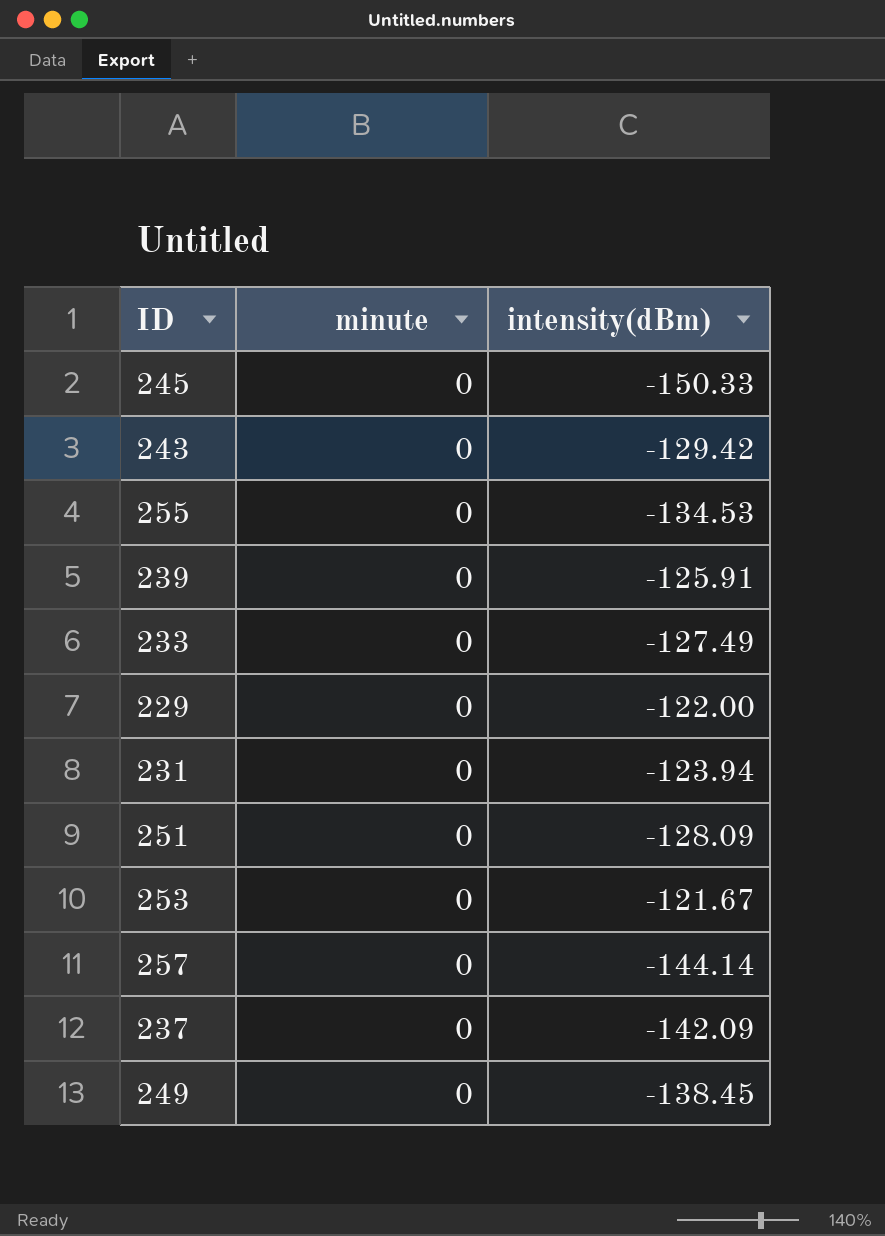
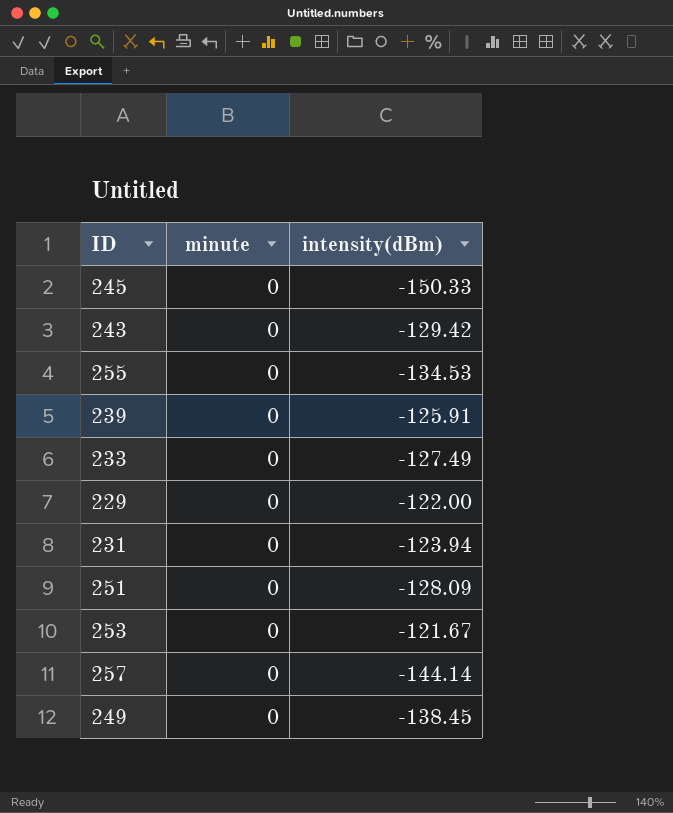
row 237: 0 | -142.09 -> none

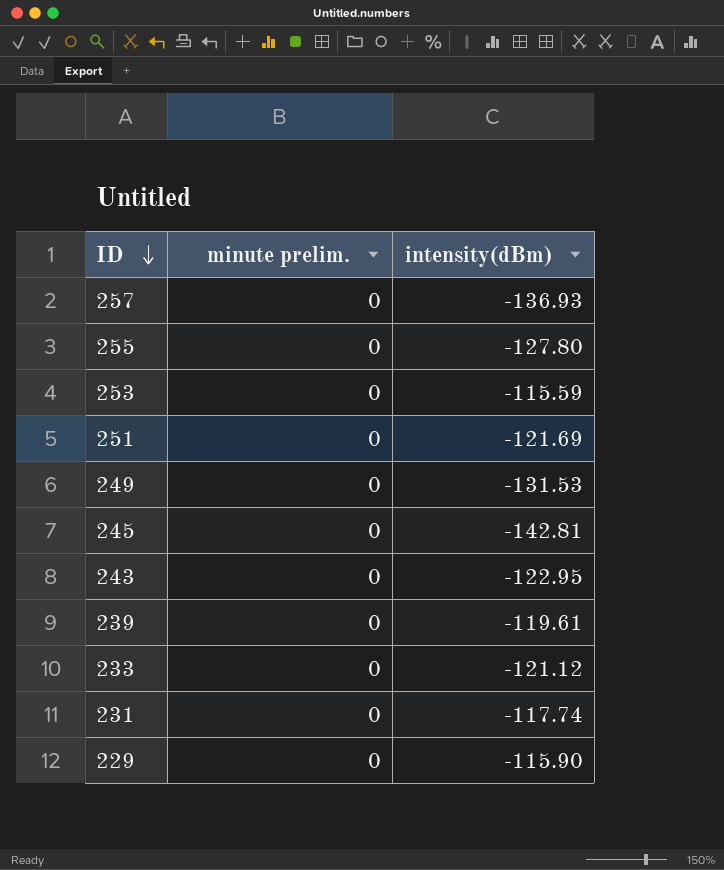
row order: none -> ID descending
column name: minute -> minute prelim.
257 | intensity(dBm): -144.14 -> -136.93
255 | intensity(dBm): -134.53 -> -127.80
253 | intensity(dBm): -121.67 -> -115.59
251 | intensity(dBm): -128.09 -> -121.69
249 | intensity(dBm): -138.45 -> -131.53
245 | intensity(dBm): -150.33 -> -142.81
243 | intensity(dBm): -129.42 -> -122.95
239 | intensity(dBm): -125.91 -> -119.61
233 | intensity(dBm): -127.49 -> -121.12
231 | intensity(dBm): -123.94 -> -117.74
229 | intensity(dBm): -122.00 -> -115.90

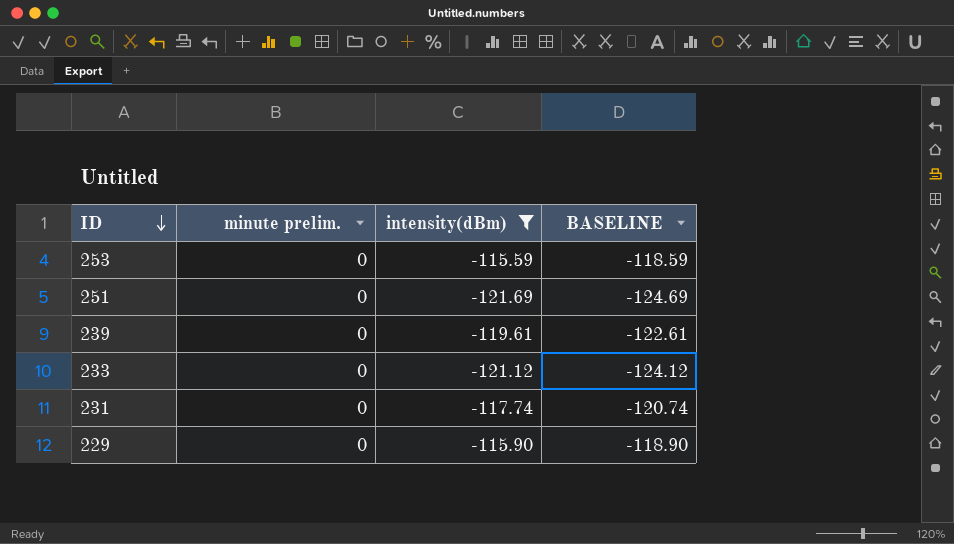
filter: none -> intensity(dBm) >= -121.69
column BASELINE | formula: none -> [intensity(dBm)] - 3

